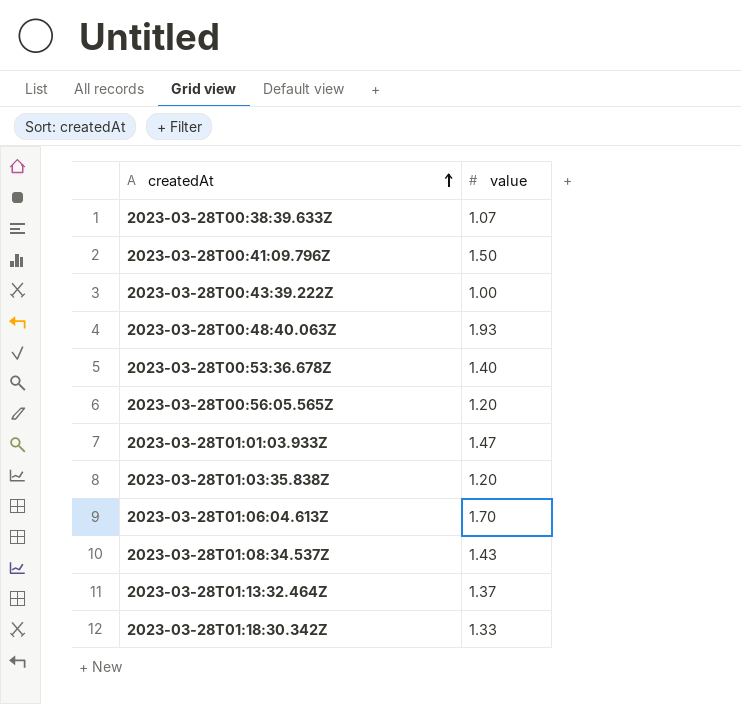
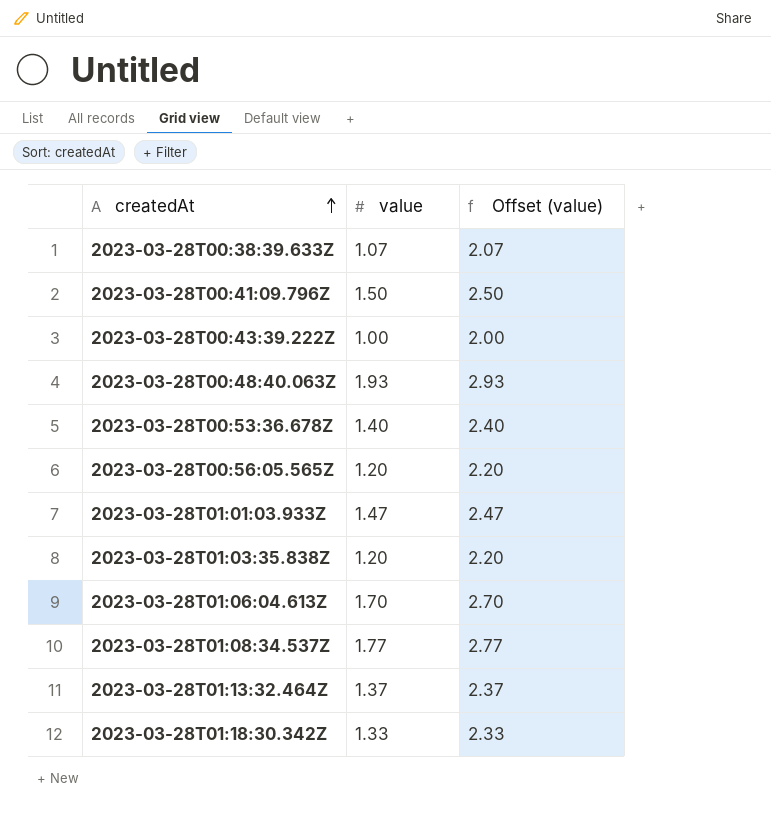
column Offset (value) | formula: none -> [value] + 1
2023-03-28T01:08:34.537Z | value: 1.43 -> 1.77

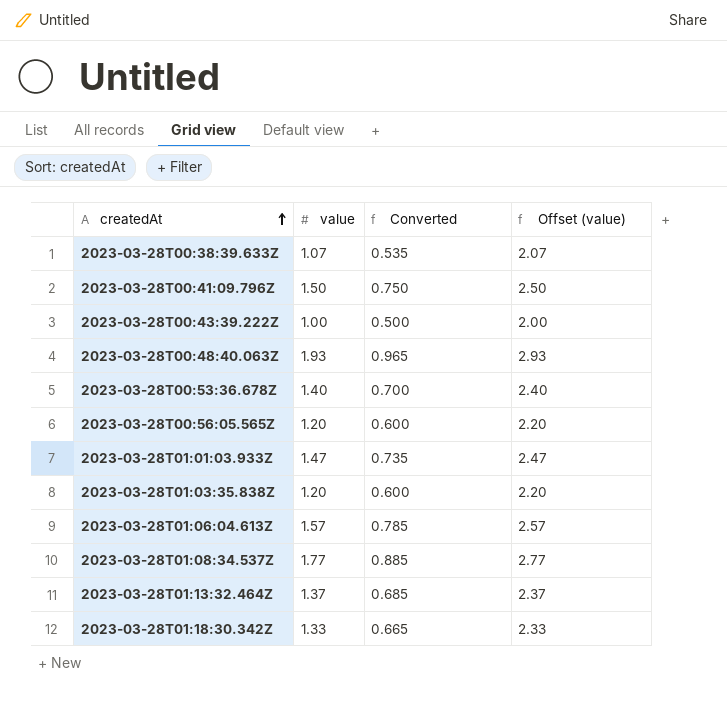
column Converted | formula: none -> [value] * 0.5
2023-03-28T01:06:04.613Z | value: 1.70 -> 1.57
2023-03-28T01:06:04.613Z | Offset (value): 2.70 -> 2.57

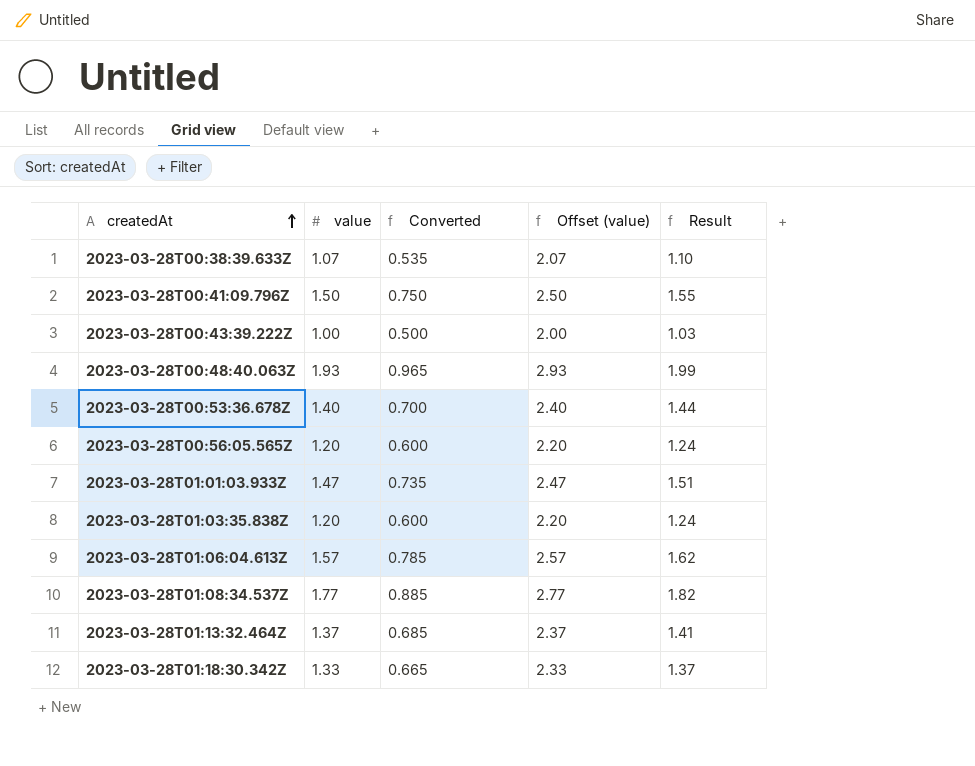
column Result | formula: none -> [value] * 1.03

